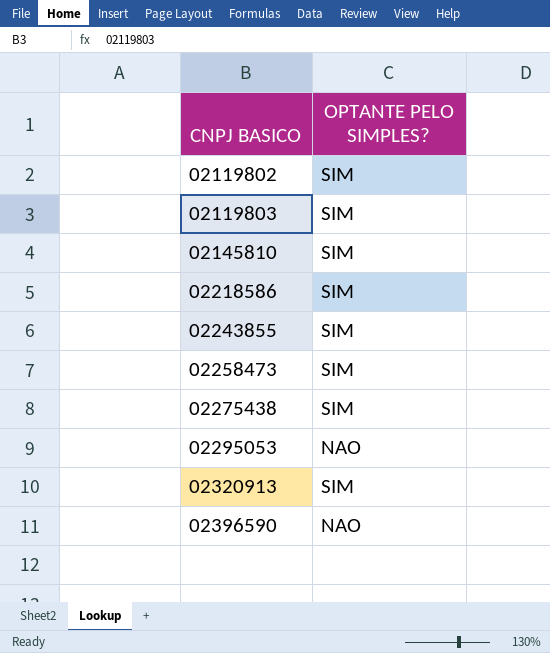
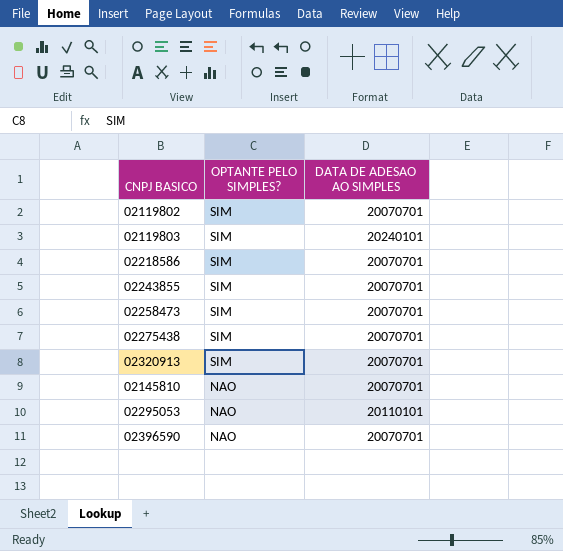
row order: CNPJ BASICO ascending -> OPTANTE PELO SIMPLES? descending
column DATA DE ADESAO AO SIMPLES | position: none -> 3
02145810 | OPTANTE PELO SIMPLES?: SIM -> NAO

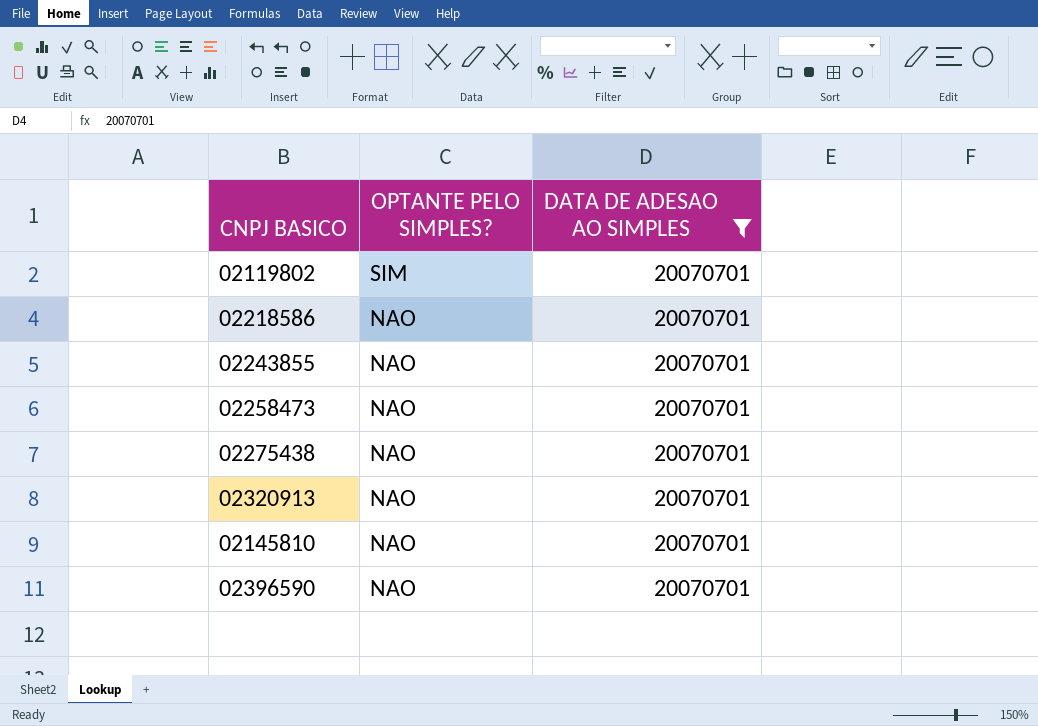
filter: none -> DATA DE ADESAO AO SIMPLES = 20070701
02218586 | OPTANTE PELO SIMPLES?: SIM -> NAO
02243855 | OPTANTE PELO SIMPLES?: SIM -> NAO
02258473 | OPTANTE PELO SIMPLES?: SIM -> NAO
02275438 | OPTANTE PELO SIMPLES?: SIM -> NAO
02320913 | OPTANTE PELO SIMPLES?: SIM -> NAO

